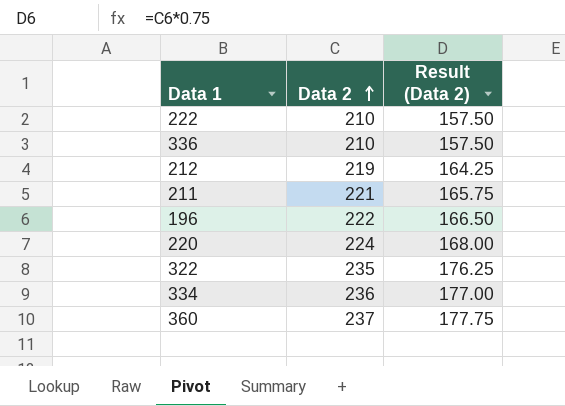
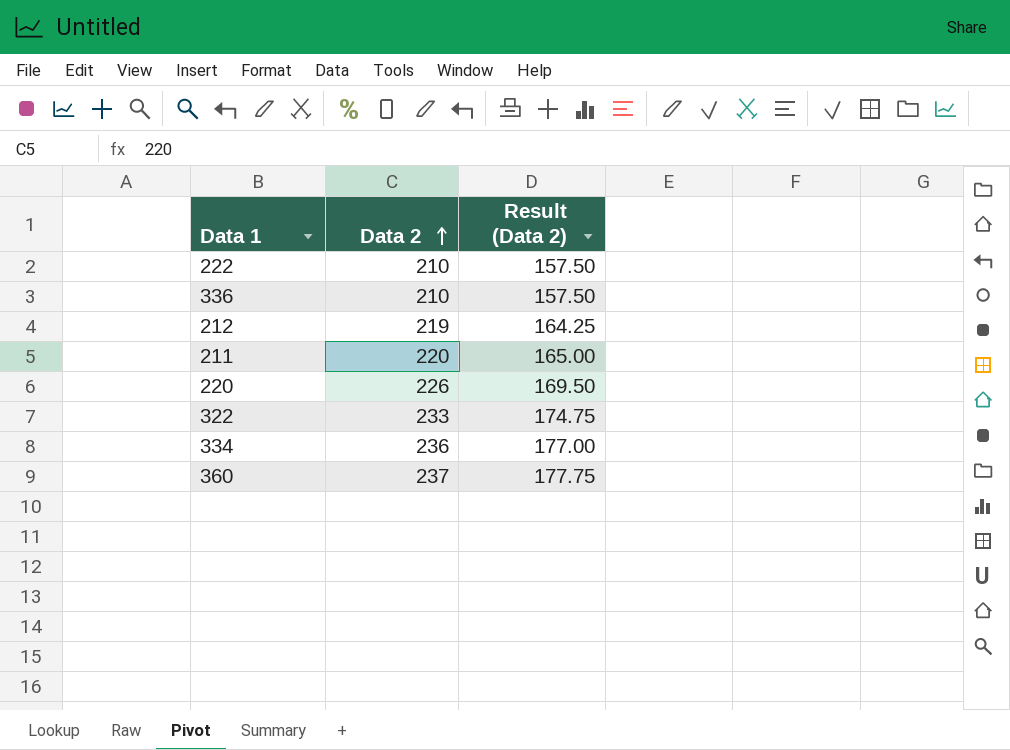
row 196: 222 | 166.50 -> none
211 | Data 2: 221 -> 220
211 | Result (Data 2): 165.75 -> 165.00
220 | Data 2: 224 -> 226
220 | Result (Data 2): 168.00 -> 169.50
322 | Data 2: 235 -> 233
322 | Result (Data 2): 176.25 -> 174.75

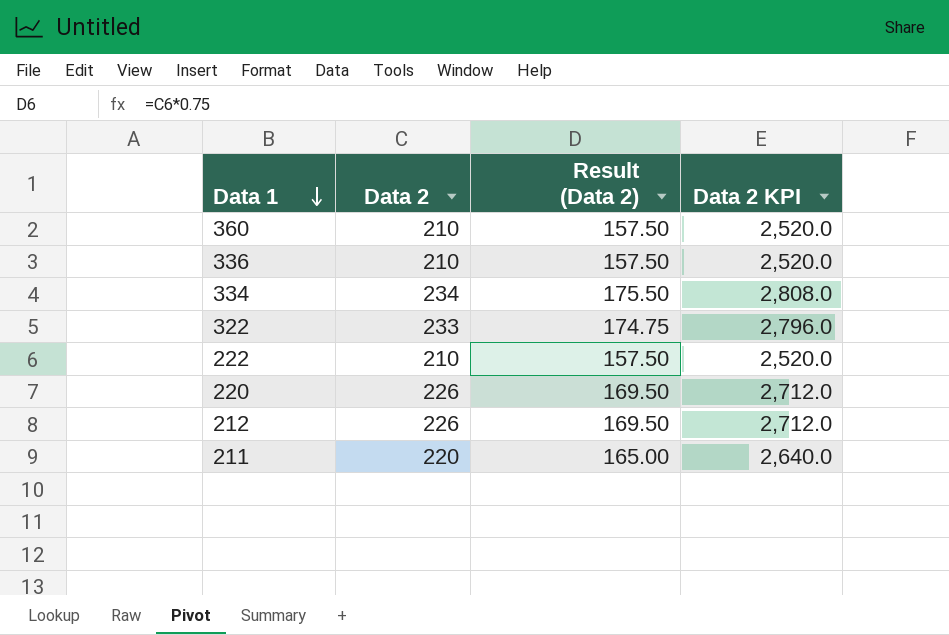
row order: Data 2 ascending -> Data 1 descending
column Data 2 KPI | formula: none -> [Data 2] * 12
360 | Data 2: 237 -> 210
360 | Result (Data 2): 177.75 -> 157.50
334 | Data 2: 236 -> 234
334 | Result (Data 2): 177.00 -> 175.50
212 | Data 2: 219 -> 226
212 | Result (Data 2): 164.25 -> 169.50

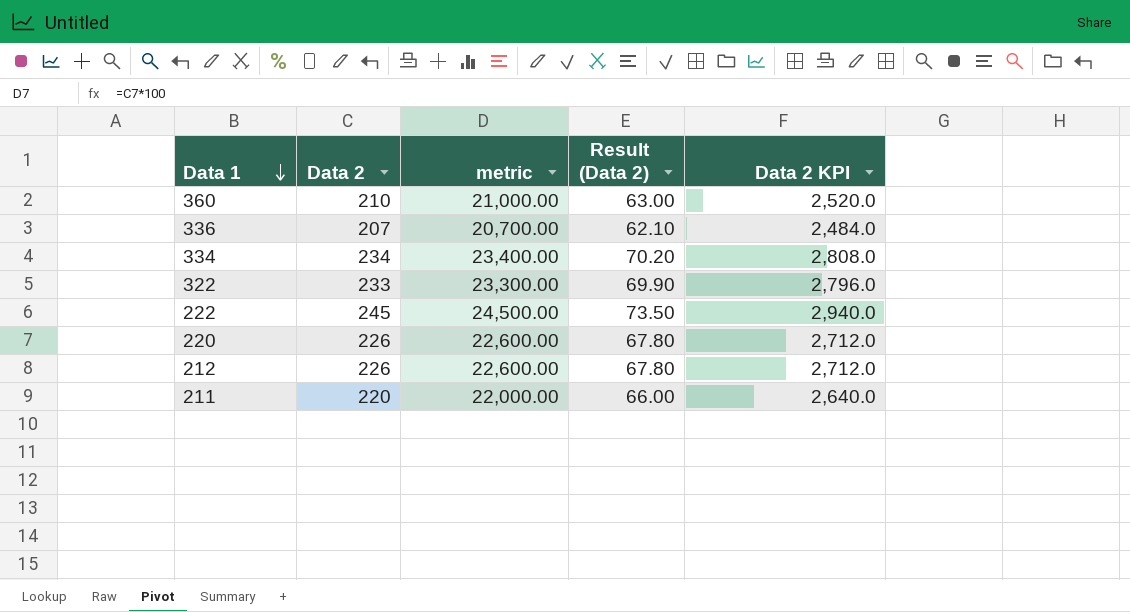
column metric | formula: none -> [Data 2] * 100
column Result (Data 2) | formula: [Data 2] * 0.75 -> [Data 2] * 0.3
336 | Data 2: 210 -> 207
336 | Data 2 KPI: 2,520.0 -> 2,484.0
222 | Data 2: 210 -> 245
222 | Data 2 KPI: 2,520.0 -> 2,940.0

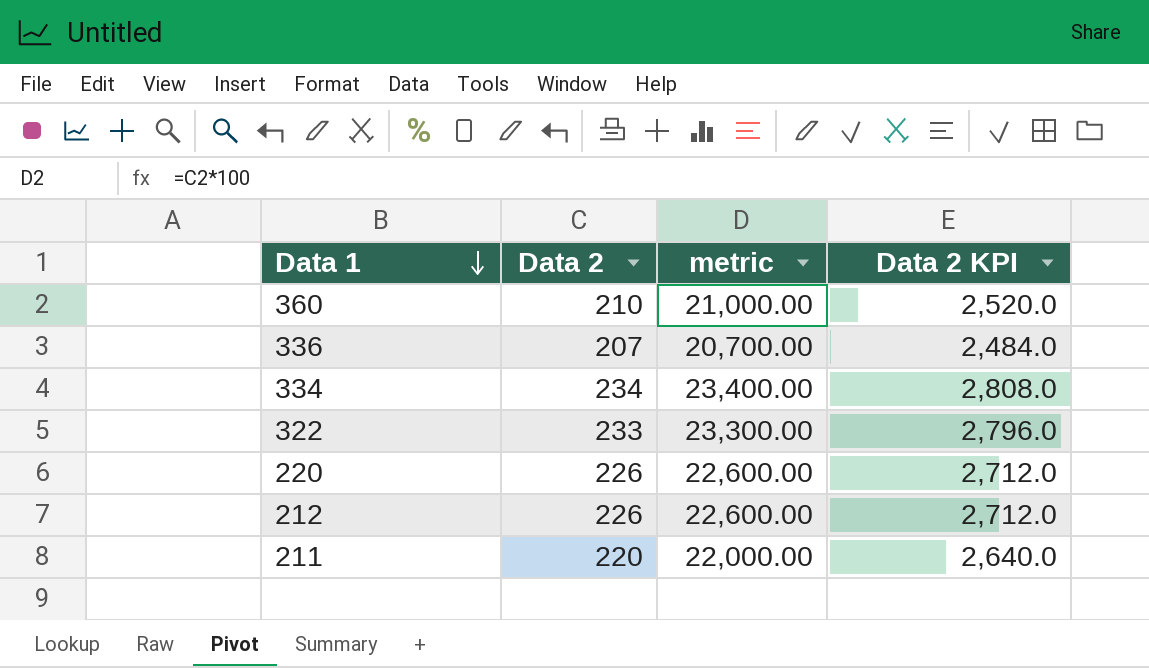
column Result (Data 2) | formula: [Data 2] * 0.3 -> none
row 222: 245 | 24,500.00 | 73.50 | 2,940.0 -> none

